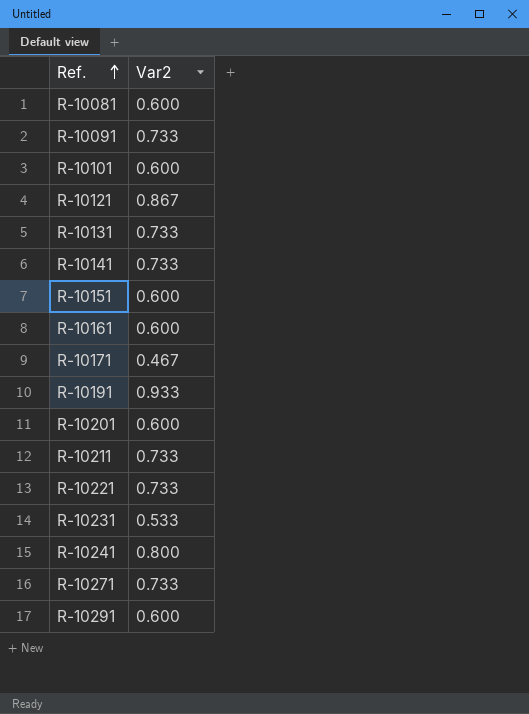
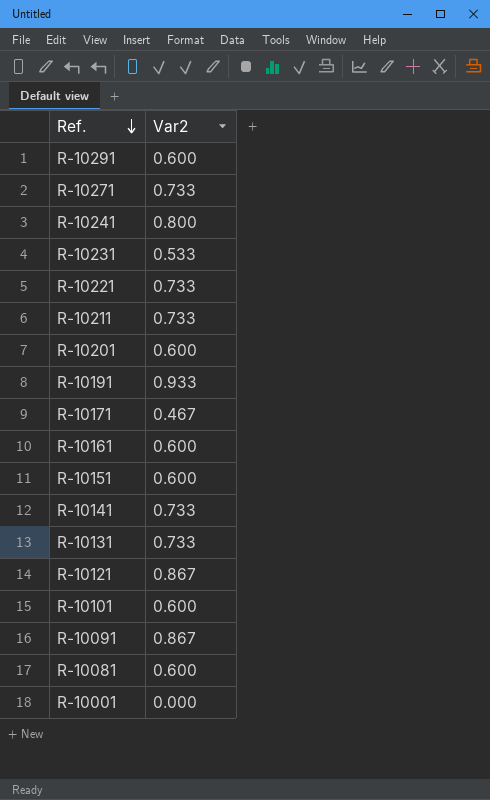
row order: Ref. ascending -> Ref. descending
R-10091 | Var2: 0.733 -> 0.867
row R-10001: none -> 0.000

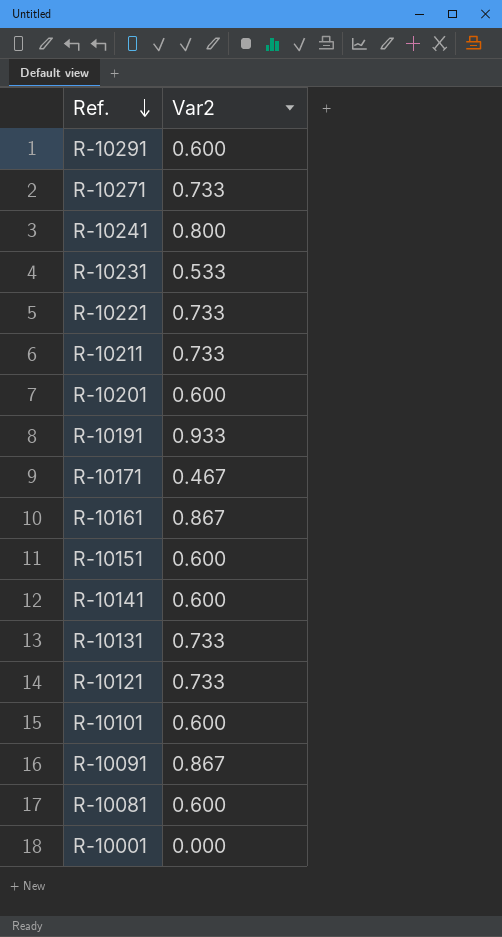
R-10161 | Var2: 0.600 -> 0.867
R-10141 | Var2: 0.733 -> 0.600
R-10121 | Var2: 0.867 -> 0.733

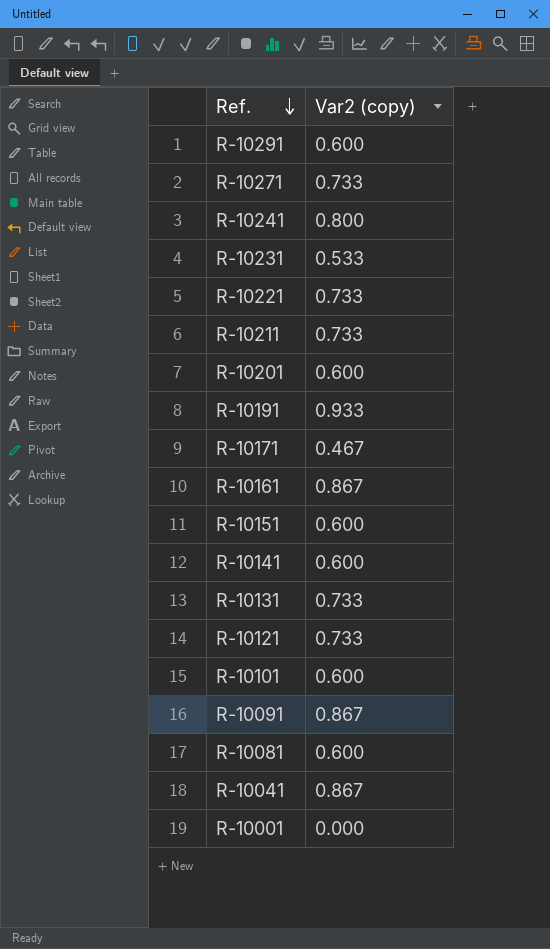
column name: Var2 -> Var2 (copy)
row R-10041: none -> 0.867

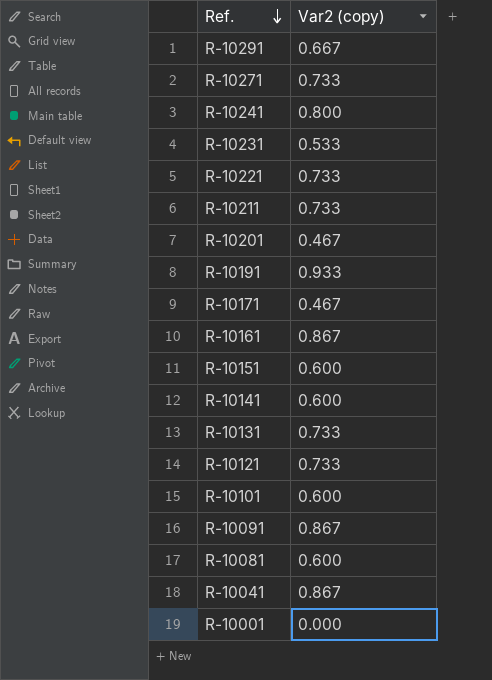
R-10291 | Var2 (copy): 0.600 -> 0.667
R-10201 | Var2 (copy): 0.600 -> 0.467

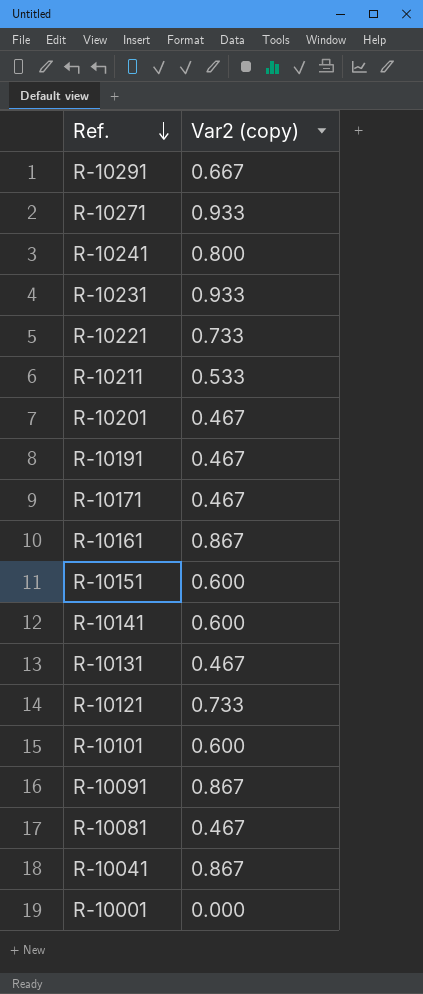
R-10271 | Var2 (copy): 0.733 -> 0.933
R-10231 | Var2 (copy): 0.533 -> 0.933
R-10211 | Var2 (copy): 0.733 -> 0.533
R-10191 | Var2 (copy): 0.933 -> 0.467
R-10131 | Var2 (copy): 0.733 -> 0.467
R-10081 | Var2 (copy): 0.600 -> 0.467

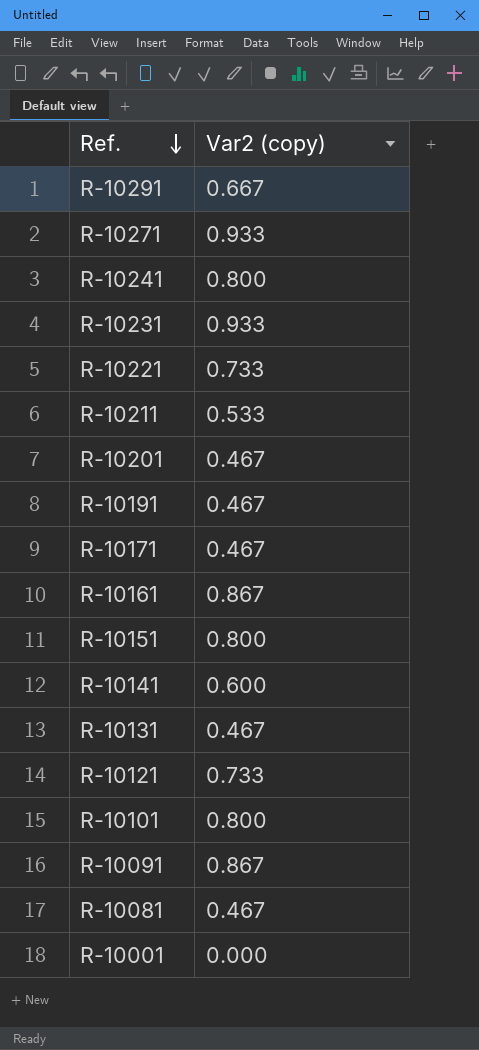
row R-10041: 0.867 -> none
R-10151 | Var2 (copy): 0.600 -> 0.800
R-10101 | Var2 (copy): 0.600 -> 0.800

